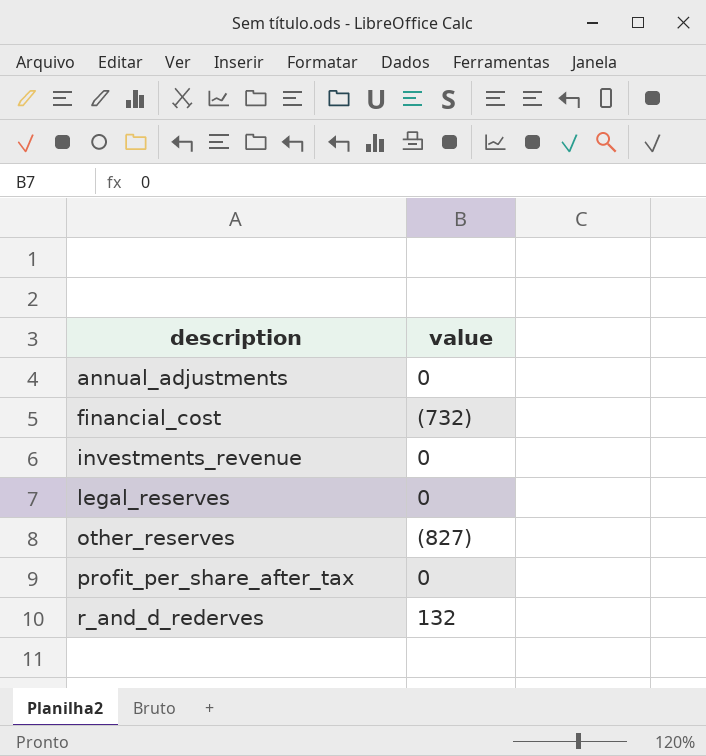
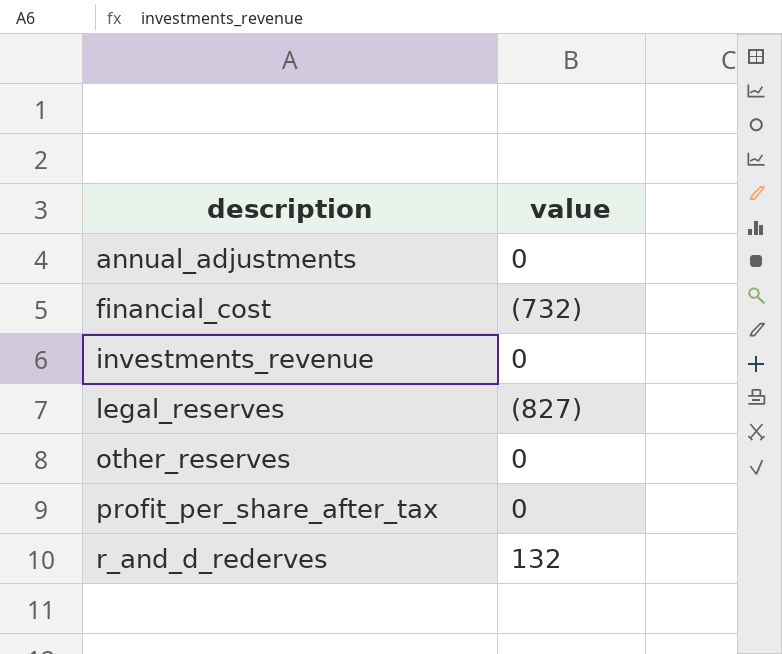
legal_reserves | value: 0 -> (827)
other_reserves | value: (827) -> 0

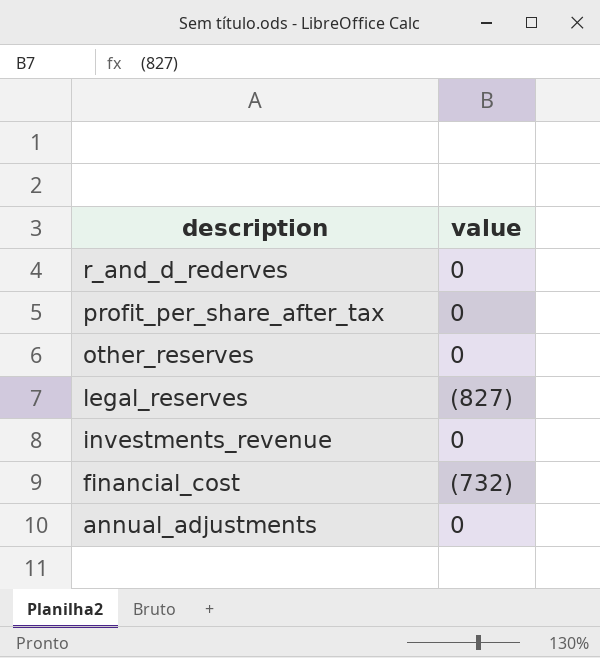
row order: description ascending -> description descending
r_and_d_rederves | value: 132 -> 0

